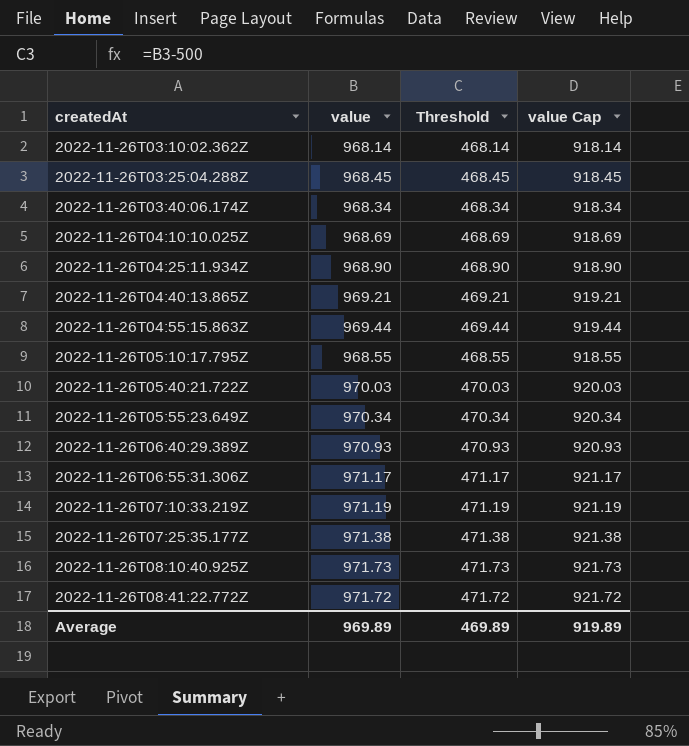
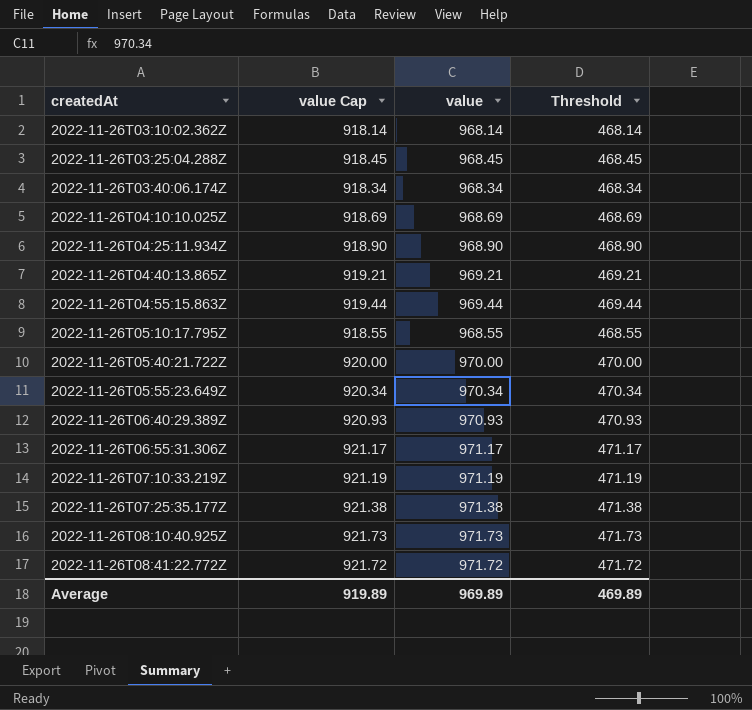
column value Cap | position: 4 -> 2
2022-11-26T05:40:21.722Z | value Cap: 920.03 -> 920.00
2022-11-26T05:40:21.722Z | value: 970.03 -> 970.00
2022-11-26T05:40:21.722Z | Threshold: 470.03 -> 470.00

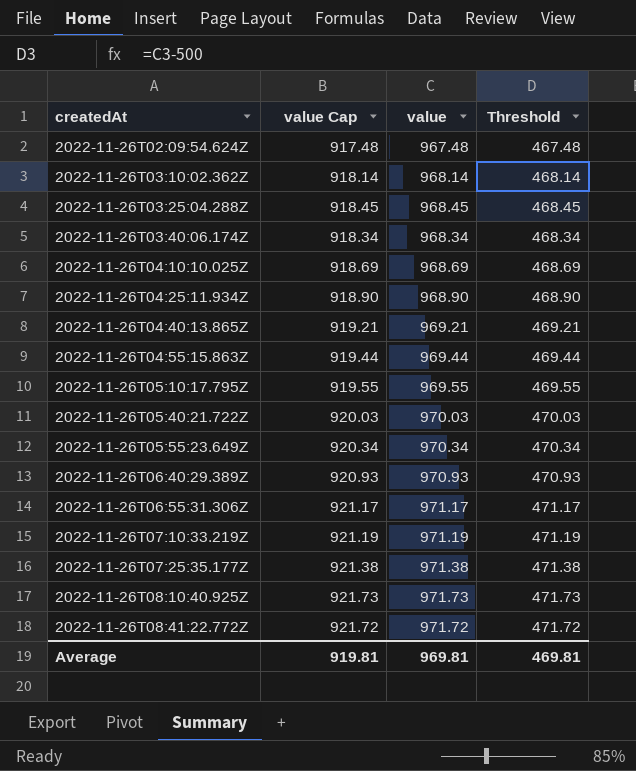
row 2022-11-26T02:09:54.624Z: none -> 917.48 | 967.48 | 467.48
2022-11-26T05:10:17.795Z | value Cap: 918.55 -> 919.55
2022-11-26T05:10:17.795Z | value: 968.55 -> 969.55
2022-11-26T05:10:17.795Z | Threshold: 468.55 -> 469.55
2022-11-26T05:40:21.722Z | value Cap: 920.00 -> 920.03
2022-11-26T05:40:21.722Z | value: 970.00 -> 970.03
2022-11-26T05:40:21.722Z | Threshold: 470.00 -> 470.03
Average | value Cap: 919.89 -> 919.81
Average | value: 969.89 -> 969.81
Average | Threshold: 469.89 -> 469.81

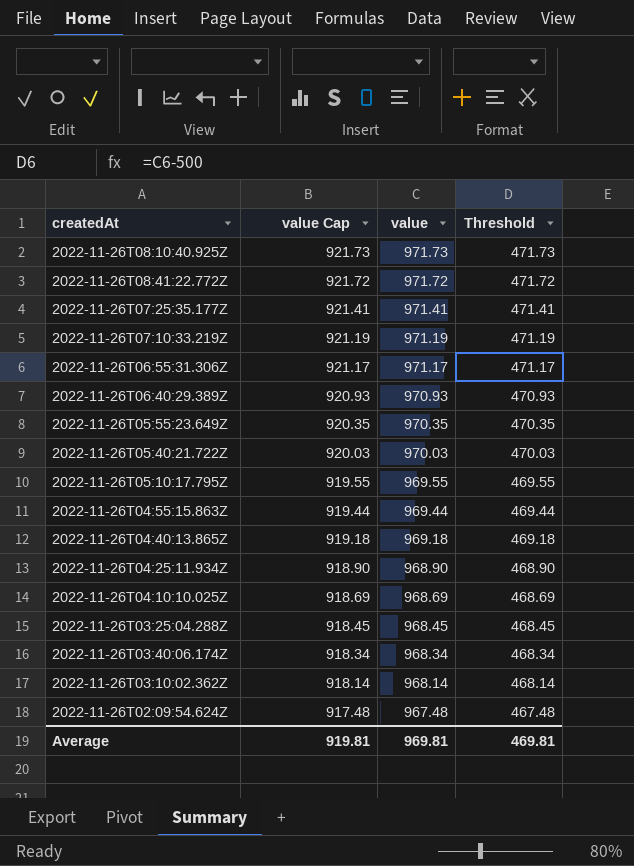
row order: createdAt ascending -> value Cap descending
2022-11-26T07:25:35.177Z | value Cap: 921.38 -> 921.41
2022-11-26T07:25:35.177Z | value: 971.38 -> 971.41
2022-11-26T07:25:35.177Z | Threshold: 471.38 -> 471.41
2022-11-26T05:55:23.649Z | value Cap: 920.34 -> 920.35
2022-11-26T05:55:23.649Z | value: 970.34 -> 970.35
2022-11-26T05:55:23.649Z | Threshold: 470.34 -> 470.35
2022-11-26T04:40:13.865Z | value Cap: 919.21 -> 919.18
2022-11-26T04:40:13.865Z | value: 969.21 -> 969.18
2022-11-26T04:40:13.865Z | Threshold: 469.21 -> 469.18

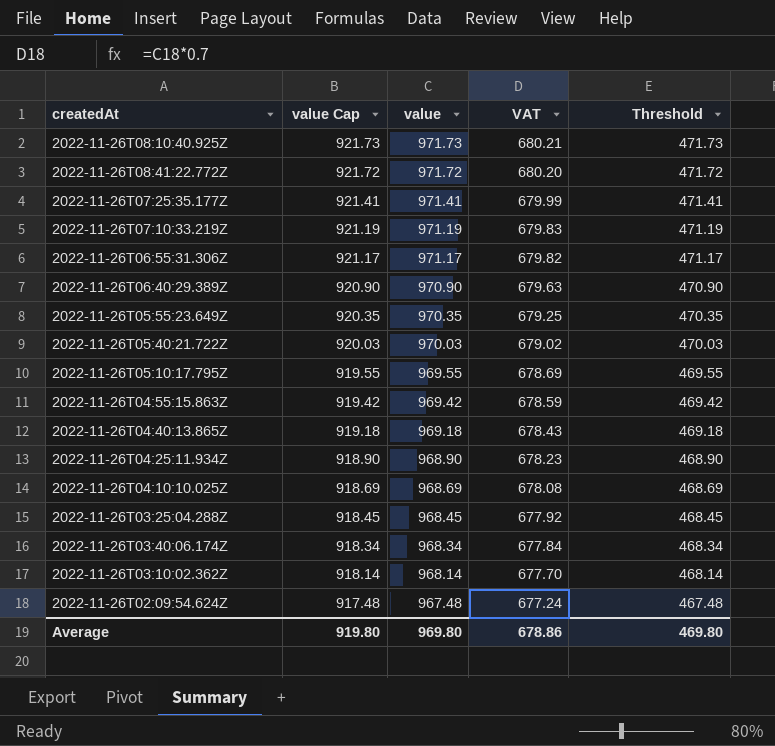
column VAT | formula: none -> [value] * 0.7
2022-11-26T06:40:29.389Z | value Cap: 920.93 -> 920.90
2022-11-26T06:40:29.389Z | value: 970.93 -> 970.90
2022-11-26T06:40:29.389Z | Threshold: 470.93 -> 470.90
2022-11-26T04:55:15.863Z | value Cap: 919.44 -> 919.42
2022-11-26T04:55:15.863Z | value: 969.44 -> 969.42
2022-11-26T04:55:15.863Z | Threshold: 469.44 -> 469.42
Average | value Cap: 919.81 -> 919.80
Average | value: 969.81 -> 969.80
Average | Threshold: 469.81 -> 469.80

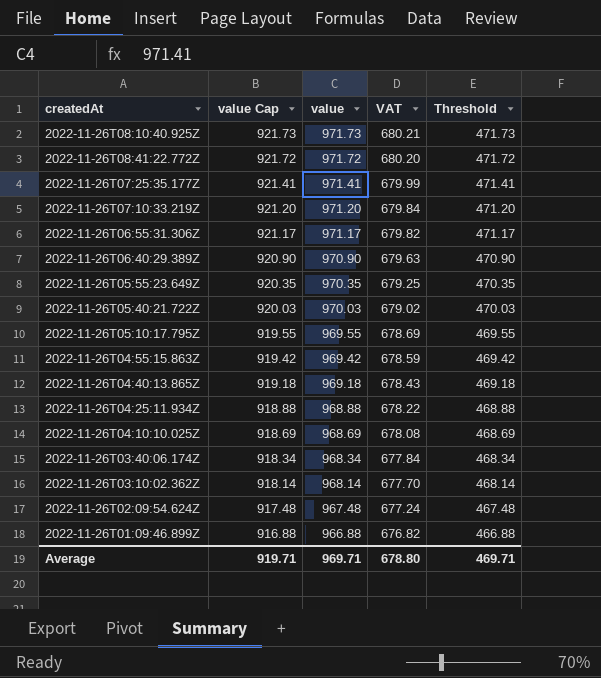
row 2022-11-26T03:25:04.288Z: 918.45 | 968.45 | 677.92 | 468.45 -> none
2022-11-26T07:10:33.219Z | value Cap: 921.19 -> 921.20
2022-11-26T07:10:33.219Z | value: 971.19 -> 971.20
2022-11-26T07:10:33.219Z | VAT: 679.83 -> 679.84
2022-11-26T07:10:33.219Z | Threshold: 471.19 -> 471.20
2022-11-26T04:25:11.934Z | value Cap: 918.90 -> 918.88
2022-11-26T04:25:11.934Z | value: 968.90 -> 968.88
2022-11-26T04:25:11.934Z | VAT: 678.23 -> 678.22
2022-11-26T04:25:11.934Z | Threshold: 468.90 -> 468.88
row 2022-11-26T01:09:46.899Z: none -> 916.88 | 966.88 | 676.82 | 466.88
Average | value Cap: 919.80 -> 919.71
Average | value: 969.80 -> 969.71
Average | VAT: 678.86 -> 678.80
Average | Threshold: 469.80 -> 469.71

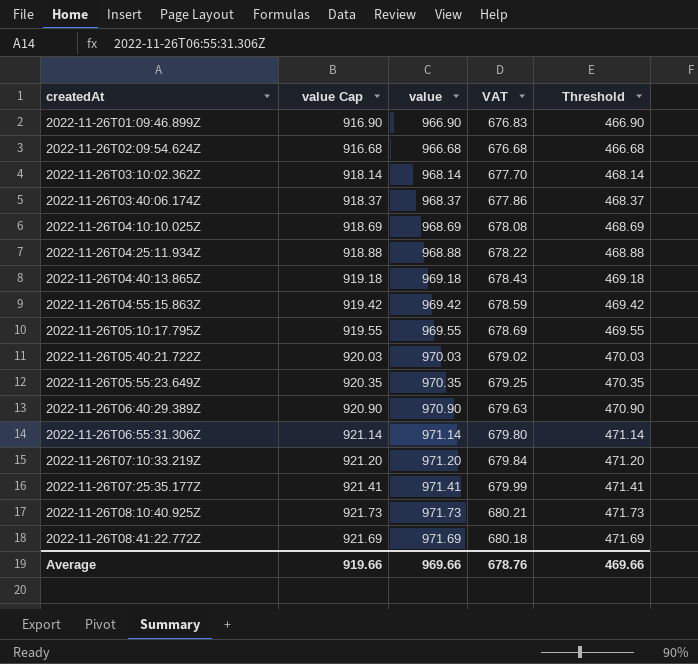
row order: value Cap descending -> createdAt ascending
2022-11-26T01:09:46.899Z | value Cap: 916.88 -> 916.90
2022-11-26T01:09:46.899Z | value: 966.88 -> 966.90
2022-11-26T01:09:46.899Z | VAT: 676.82 -> 676.83
2022-11-26T01:09:46.899Z | Threshold: 466.88 -> 466.90
2022-11-26T02:09:54.624Z | value Cap: 917.48 -> 916.68
2022-11-26T02:09:54.624Z | value: 967.48 -> 966.68
2022-11-26T02:09:54.624Z | VAT: 677.24 -> 676.68
2022-11-26T02:09:54.624Z | Threshold: 467.48 -> 466.68
2022-11-26T03:40:06.174Z | value Cap: 918.34 -> 918.37
2022-11-26T03:40:06.174Z | value: 968.34 -> 968.37
2022-11-26T03:40:06.174Z | VAT: 677.84 -> 677.86
2022-11-26T03:40:06.174Z | Threshold: 468.34 -> 468.37
2022-11-26T06:55:31.306Z | value Cap: 921.17 -> 921.14
2022-11-26T06:55:31.306Z | value: 971.17 -> 971.14
2022-11-26T06:55:31.306Z | VAT: 679.82 -> 679.80
2022-11-26T06:55:31.306Z | Threshold: 471.17 -> 471.14
2022-11-26T08:41:22.772Z | value Cap: 921.72 -> 921.69
2022-11-26T08:41:22.772Z | value: 971.72 -> 971.69
2022-11-26T08:41:22.772Z | VAT: 680.20 -> 680.18
2022-11-26T08:41:22.772Z | Threshold: 471.72 -> 471.69
Average | value Cap: 919.71 -> 919.66
Average | value: 969.71 -> 969.66
Average | VAT: 678.80 -> 678.76
Average | Threshold: 469.71 -> 469.66

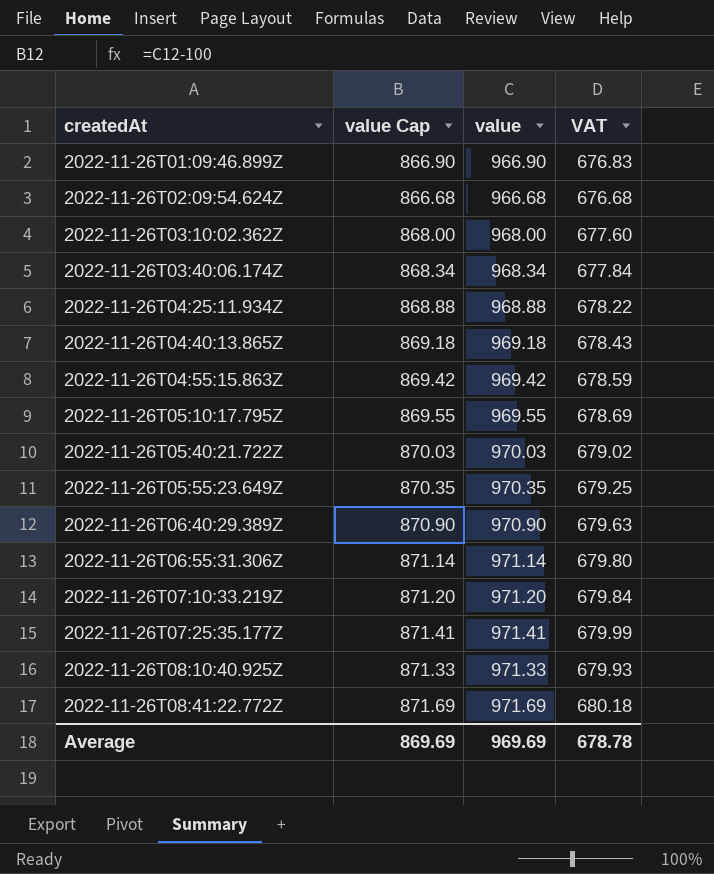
column Threshold | formula: [value] - 500 -> none
column value Cap | formula: [value] - 50 -> [value] - 100
row 2022-11-26T04:10:10.025Z: 918.69 | 968.69 | 678.08 | 468.69 -> none
2022-11-26T03:10:02.362Z | value: 968.14 -> 968.00
2022-11-26T03:10:02.362Z | VAT: 677.70 -> 677.60
2022-11-26T03:40:06.174Z | value: 968.37 -> 968.34
2022-11-26T03:40:06.174Z | VAT: 677.86 -> 677.84
2022-11-26T08:10:40.925Z | value: 971.73 -> 971.33
2022-11-26T08:10:40.925Z | VAT: 680.21 -> 679.93
Average | value Cap: 919.66 -> 869.69
Average | value: 969.66 -> 969.69
Average | VAT: 678.76 -> 678.78

